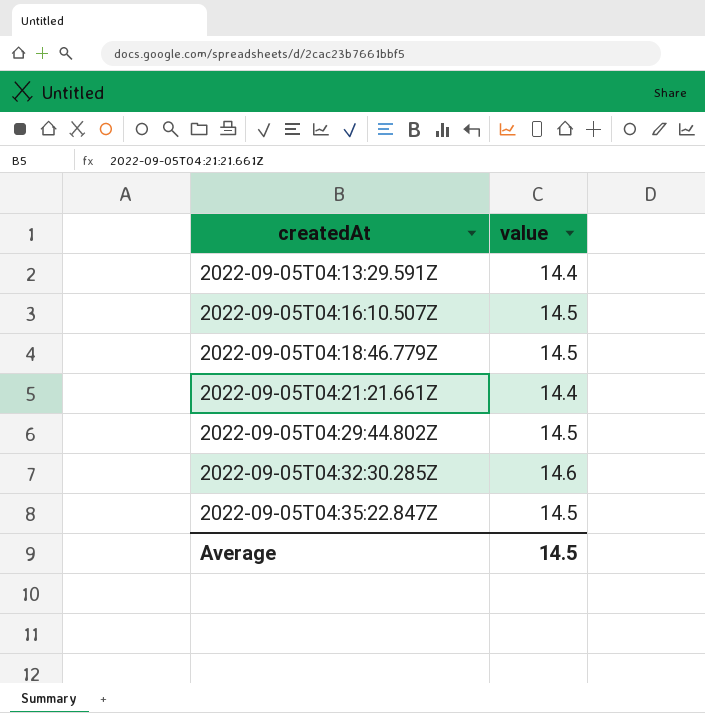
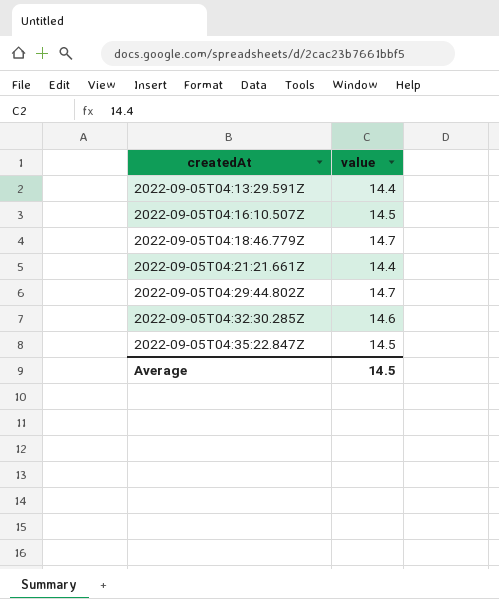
2022-09-05T04:18:46.779Z | value: 14.5 -> 14.7
2022-09-05T04:29:44.802Z | value: 14.5 -> 14.7

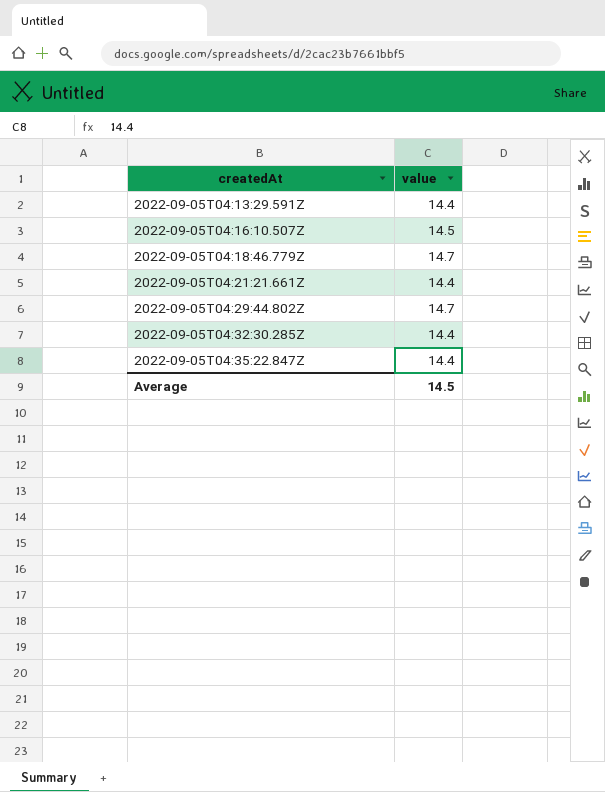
2022-09-05T04:32:30.285Z | value: 14.6 -> 14.4
2022-09-05T04:35:22.847Z | value: 14.5 -> 14.4

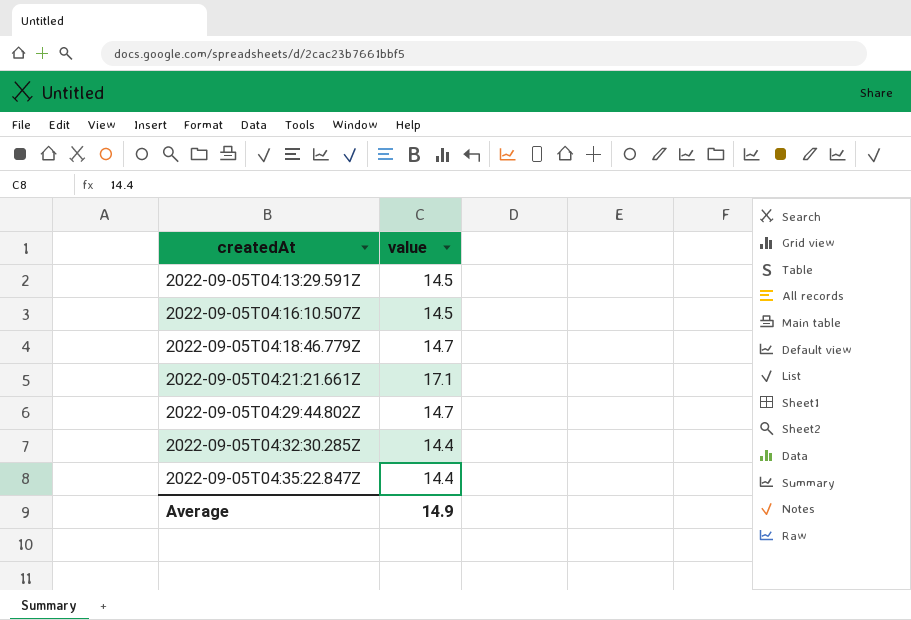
2022-09-05T04:13:29.591Z | value: 14.4 -> 14.5
2022-09-05T04:21:21.661Z | value: 14.4 -> 17.1
Average | value: 14.5 -> 14.9

